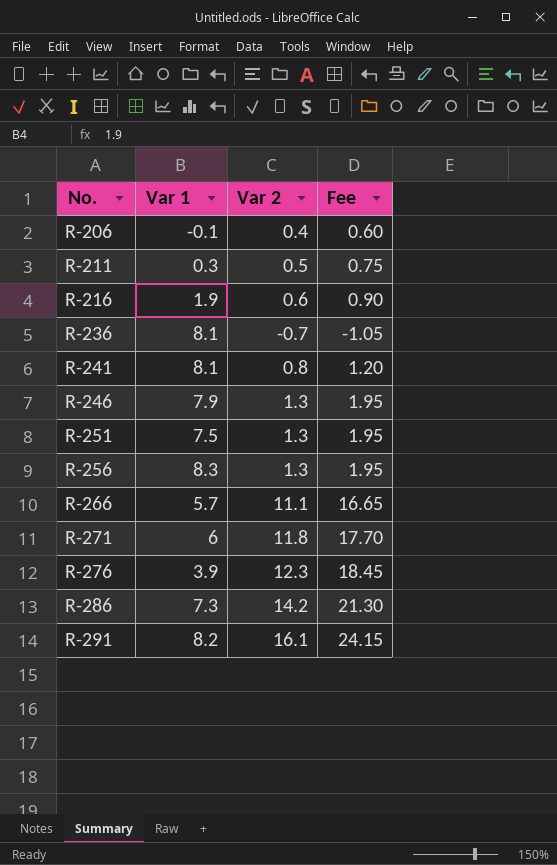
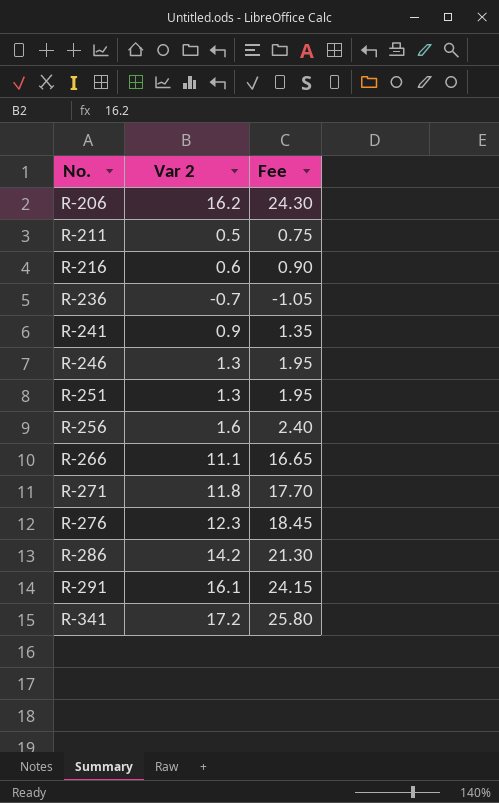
column Var 1 | position: 2 -> none
R-206 | Var 2: 0.4 -> 16.2
R-206 | Fee: 0.60 -> 24.30
R-241 | Var 2: 0.8 -> 0.9
R-241 | Fee: 1.20 -> 1.35
R-256 | Var 2: 1.3 -> 1.6
R-256 | Fee: 1.95 -> 2.40
row R-341: none -> 17.2 | 25.80

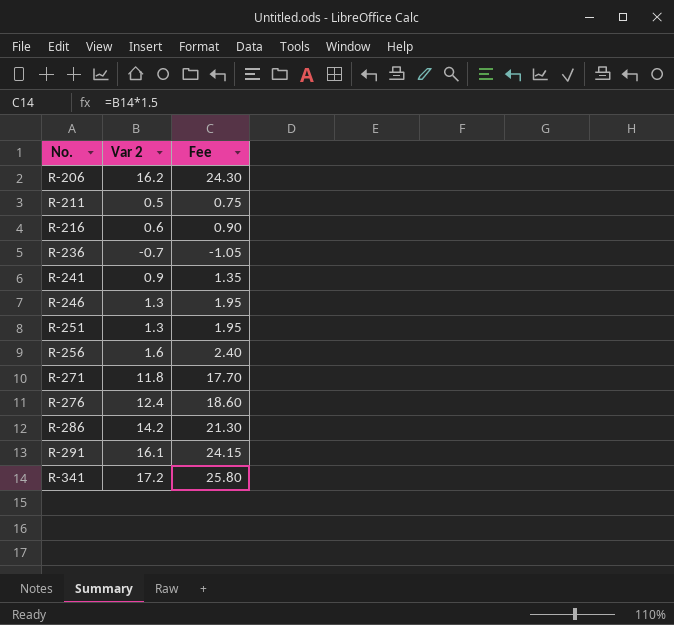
row R-266: 11.1 | 16.65 -> none
R-276 | Var 2: 12.3 -> 12.4
R-276 | Fee: 18.45 -> 18.60

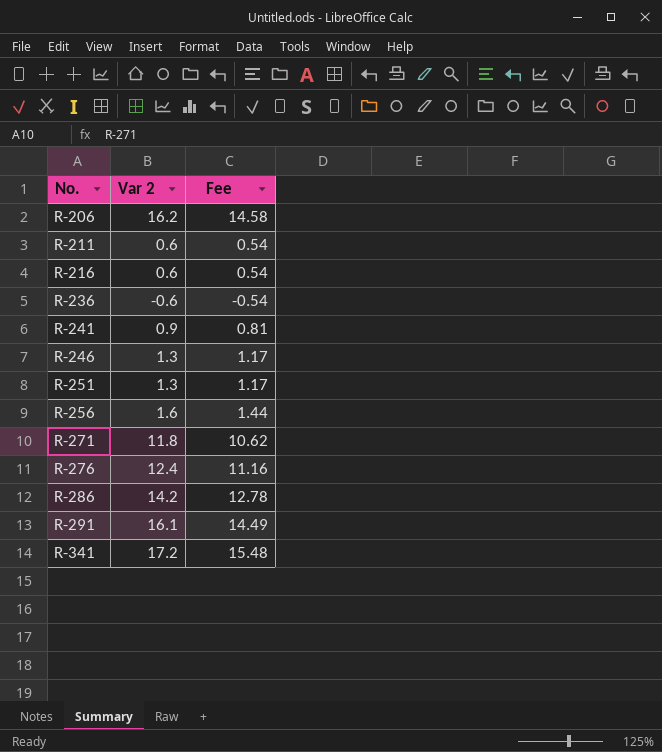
column Fee | formula: [Var 2] * 1.5 -> [Var 2] * 0.9
R-211 | Var 2: 0.5 -> 0.6
R-236 | Var 2: -0.7 -> -0.6

